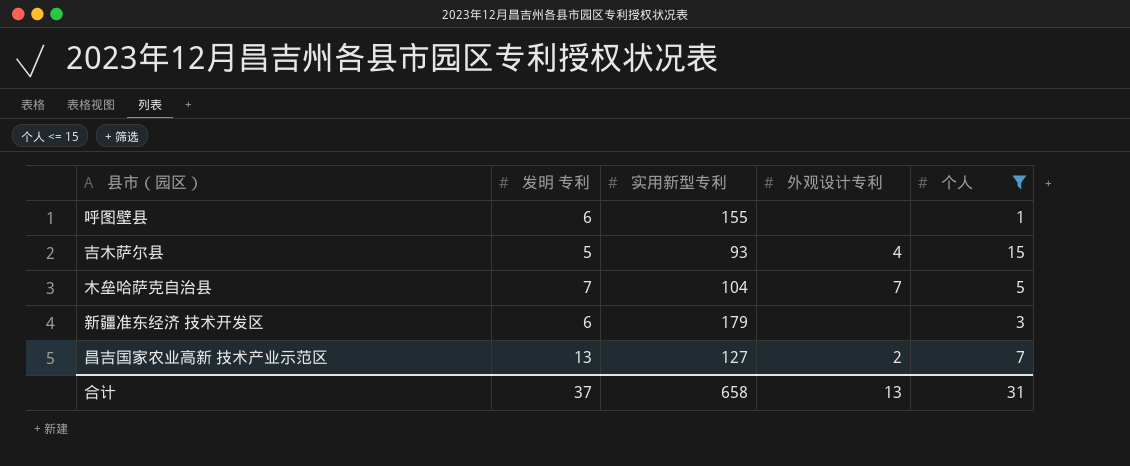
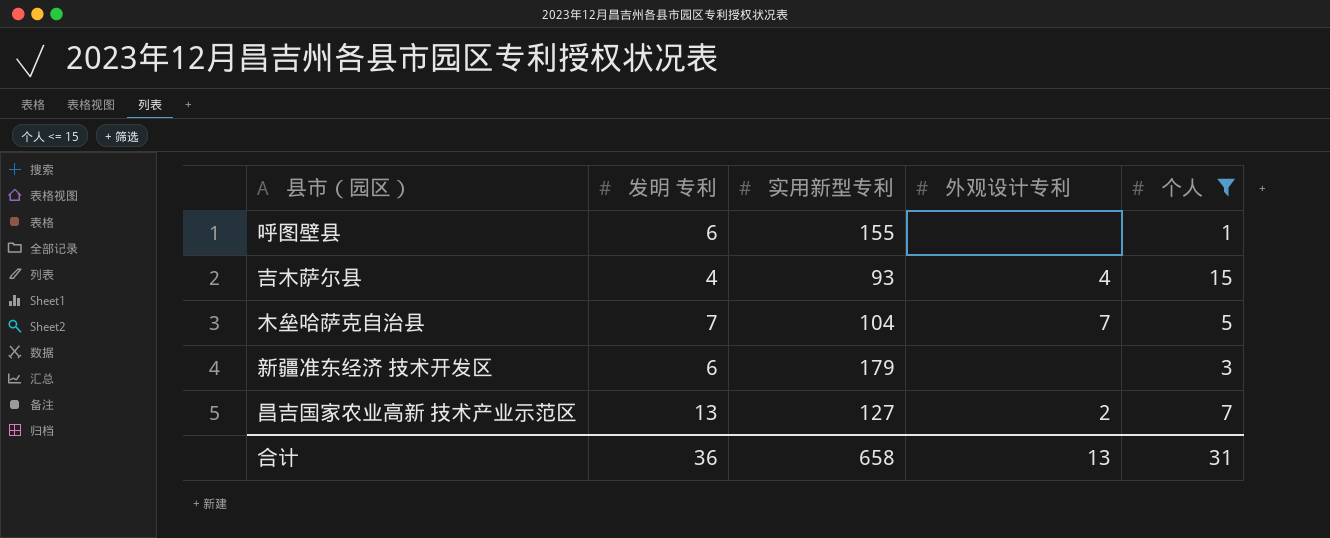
吉木萨尔县 | 发明 专利: 5 -> 4
合计 | 发明 专利: 37 -> 36

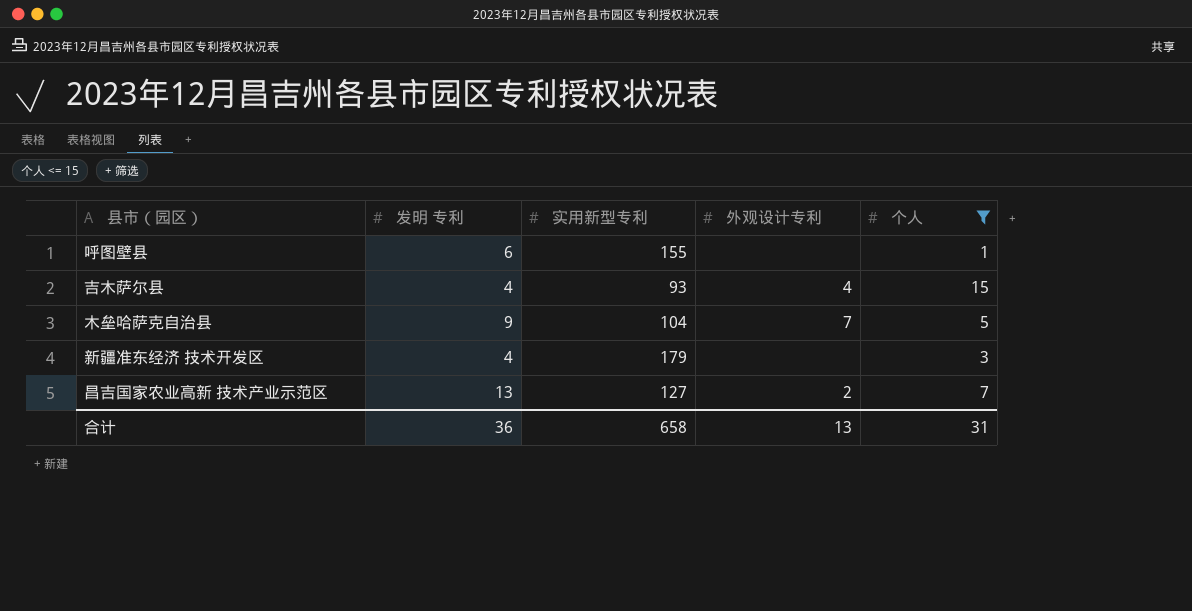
木垒哈萨克自治县 | 发明 专利: 7 -> 9
新疆准东经济 技术开发区 | 发明 专利: 6 -> 4

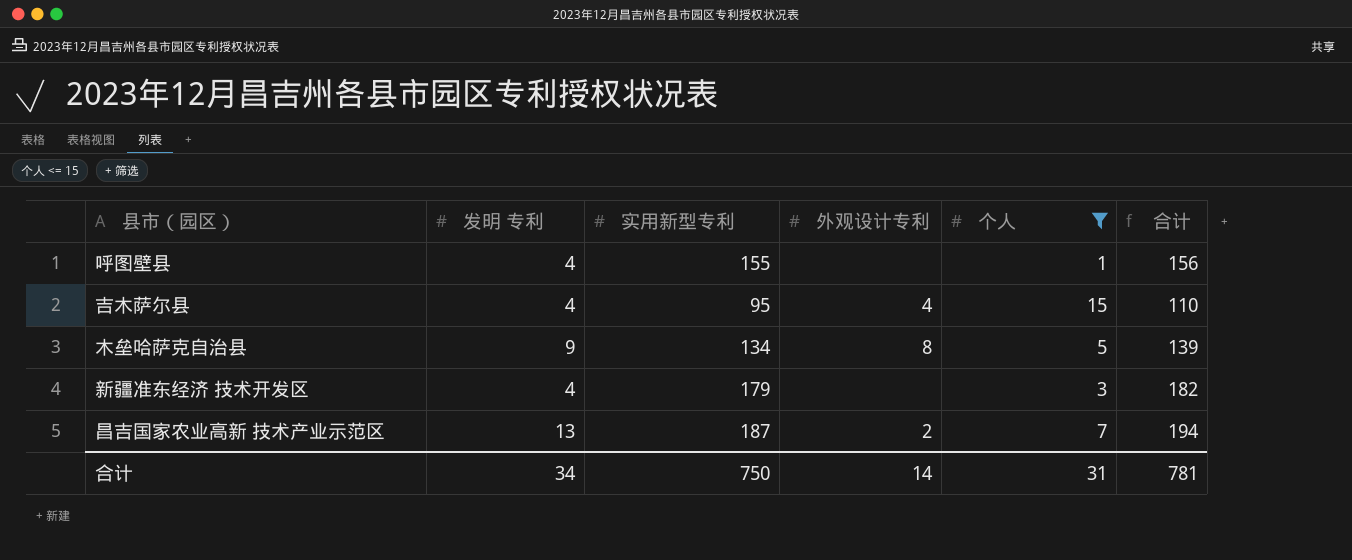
column 合计 | formula: none -> [实用新型专利] + [个人]
呼图壁县 | 发明 专利: 6 -> 4
吉木萨尔县 | 实用新型专利: 93 -> 95
木垒哈萨克自治县 | 实用新型专利: 104 -> 134
木垒哈萨克自治县 | 外观设计专利: 7 -> 8
昌吉国家农业高新 技术产业示范区 | 实用新型专利: 127 -> 187
合计 | 发明 专利: 36 -> 34
合计 | 实用新型专利: 658 -> 750
合计 | 外观设计专利: 13 -> 14

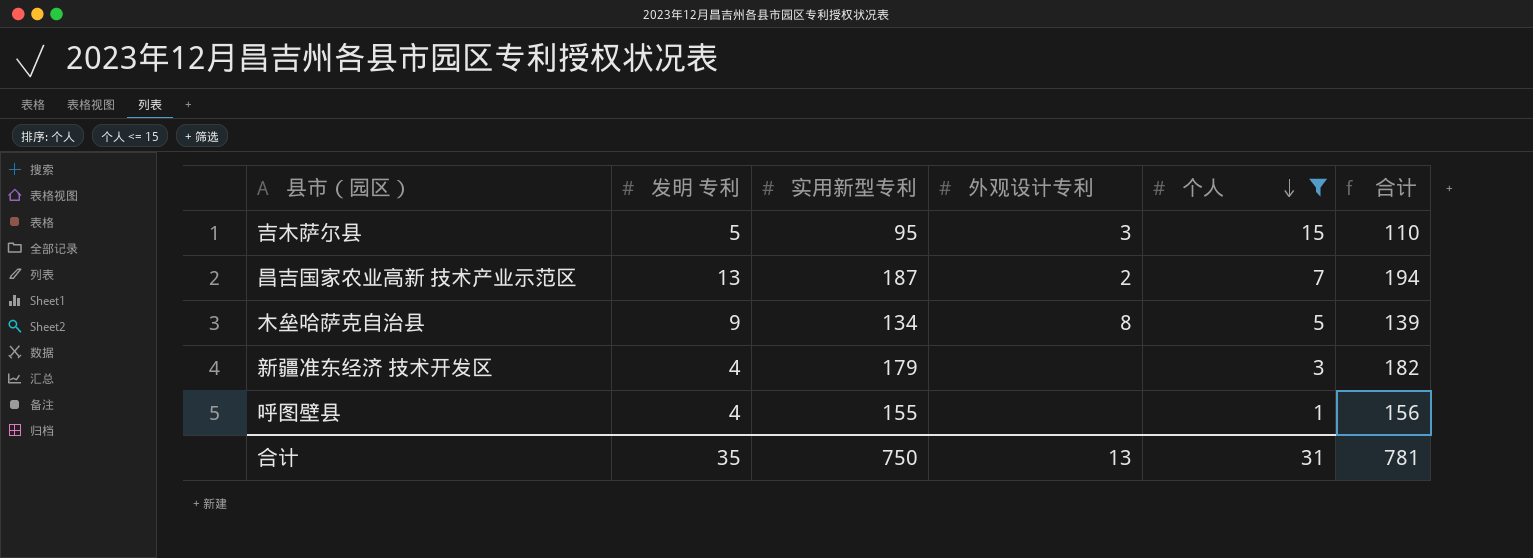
row order: none -> 个人 descending
吉木萨尔县 | 发明 专利: 4 -> 5
吉木萨尔县 | 外观设计专利: 4 -> 3
合计 | 发明 专利: 34 -> 35
合计 | 外观设计专利: 14 -> 13

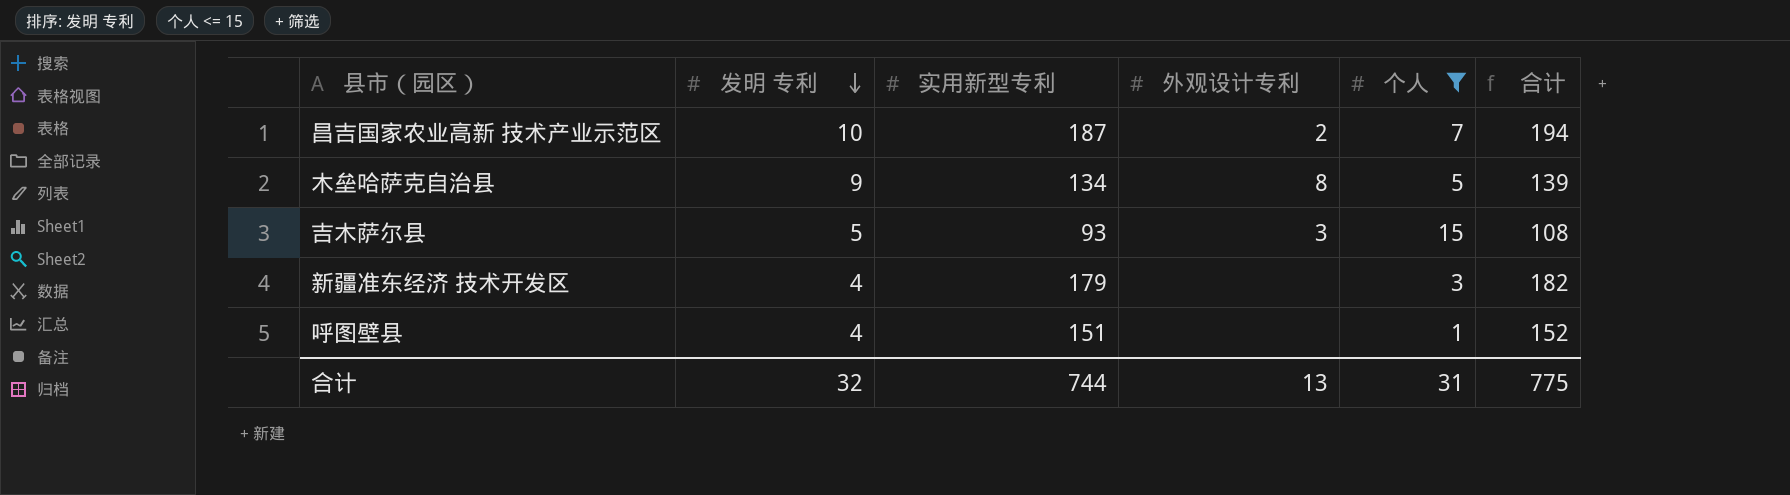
row order: 个人 descending -> 发明 专利 descending
昌吉国家农业高新 技术产业示范区 | 发明 专利: 13 -> 10
吉木萨尔县 | 实用新型专利: 95 -> 93
吉木萨尔县 | 合计: 110 -> 108
呼图壁县 | 实用新型专利: 155 -> 151
呼图壁县 | 合计: 156 -> 152
合计 | 发明 专利: 35 -> 32
合计 | 实用新型专利: 750 -> 744
合计 | 合计: 781 -> 775

